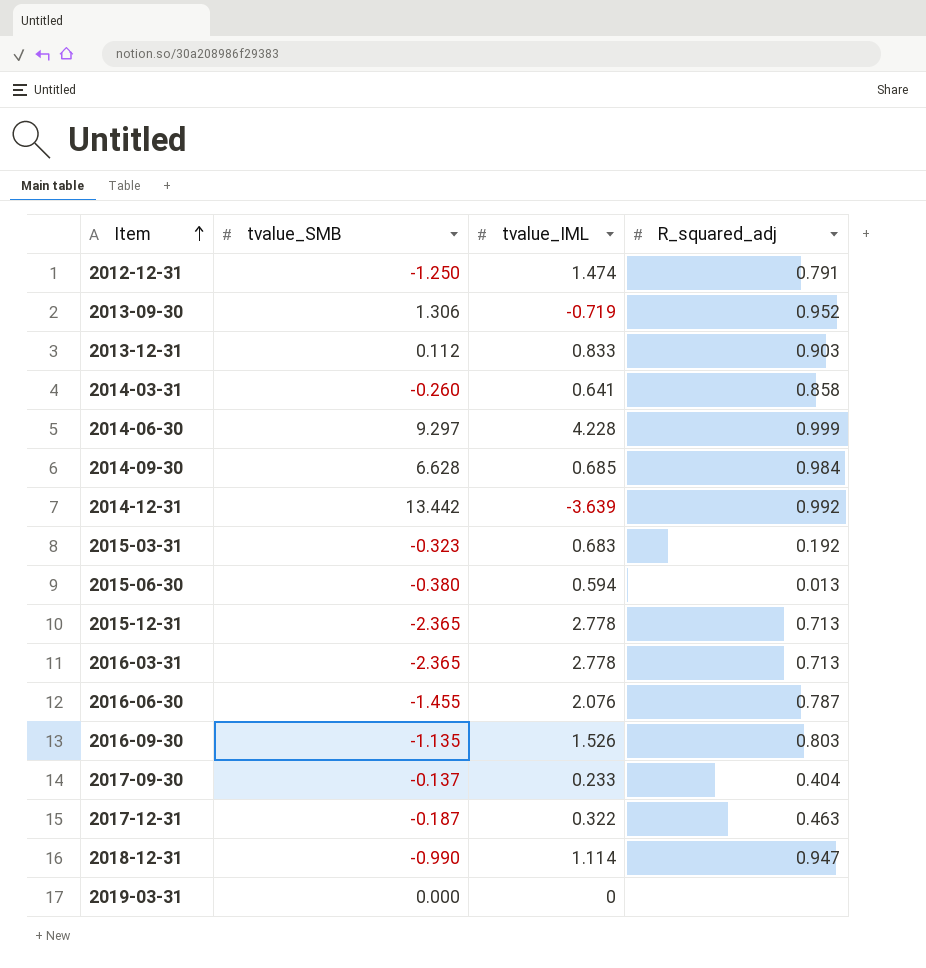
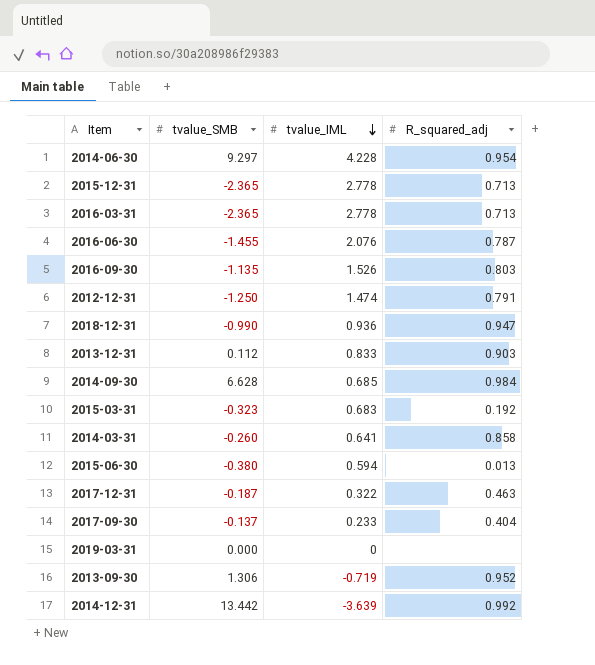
row order: Item ascending -> tvalue_IML descending
2014-06-30 | R_squared_adj: 0.999 -> 0.954
2018-12-31 | tvalue_IML: 1.114 -> 0.936

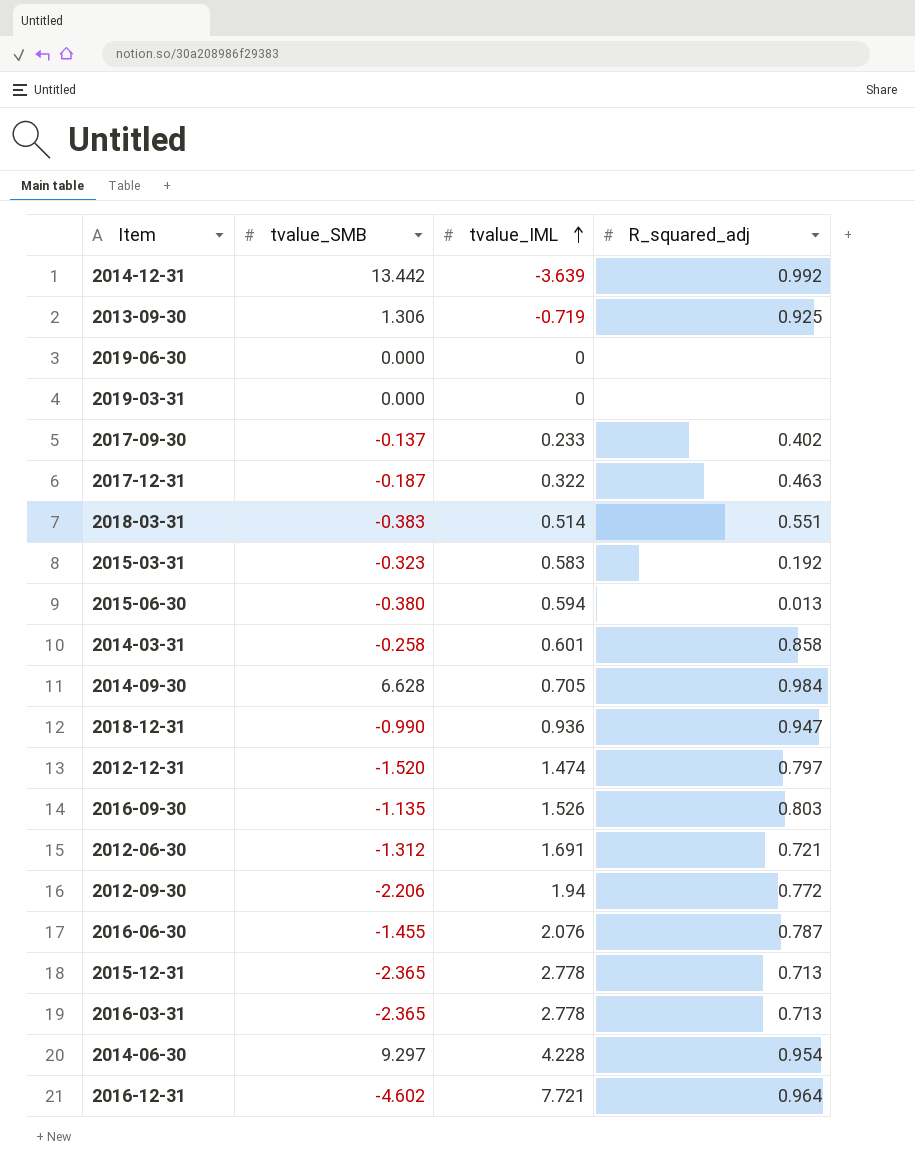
row order: tvalue_IML descending -> tvalue_IML ascending
row 2013-12-31: 0.112 | 0.833 | 0.903 -> none
2013-09-30 | R_squared_adj: 0.952 -> 0.925
row 2019-06-30: none -> 0.000 | 0 | none
2017-09-30 | R_squared_adj: 0.404 -> 0.402
row 2018-03-31: none -> -0.383 | 0.514 | 0.551
2015-03-31 | tvalue_IML: 0.683 -> 0.583
2014-03-31 | tvalue_SMB: -0.260 -> -0.258
2014-03-31 | tvalue_IML: 0.641 -> 0.601
2014-09-30 | tvalue_IML: 0.685 -> 0.705
2012-12-31 | tvalue_SMB: -1.250 -> -1.520
2012-12-31 | R_squared_adj: 0.791 -> 0.797
row 2012-06-30: none -> -1.312 | 1.691 | 0.721
row 2012-09-30: none -> -2.206 | 1.94 | 0.772
row 2016-12-31: none -> -4.602 | 7.721 | 0.964

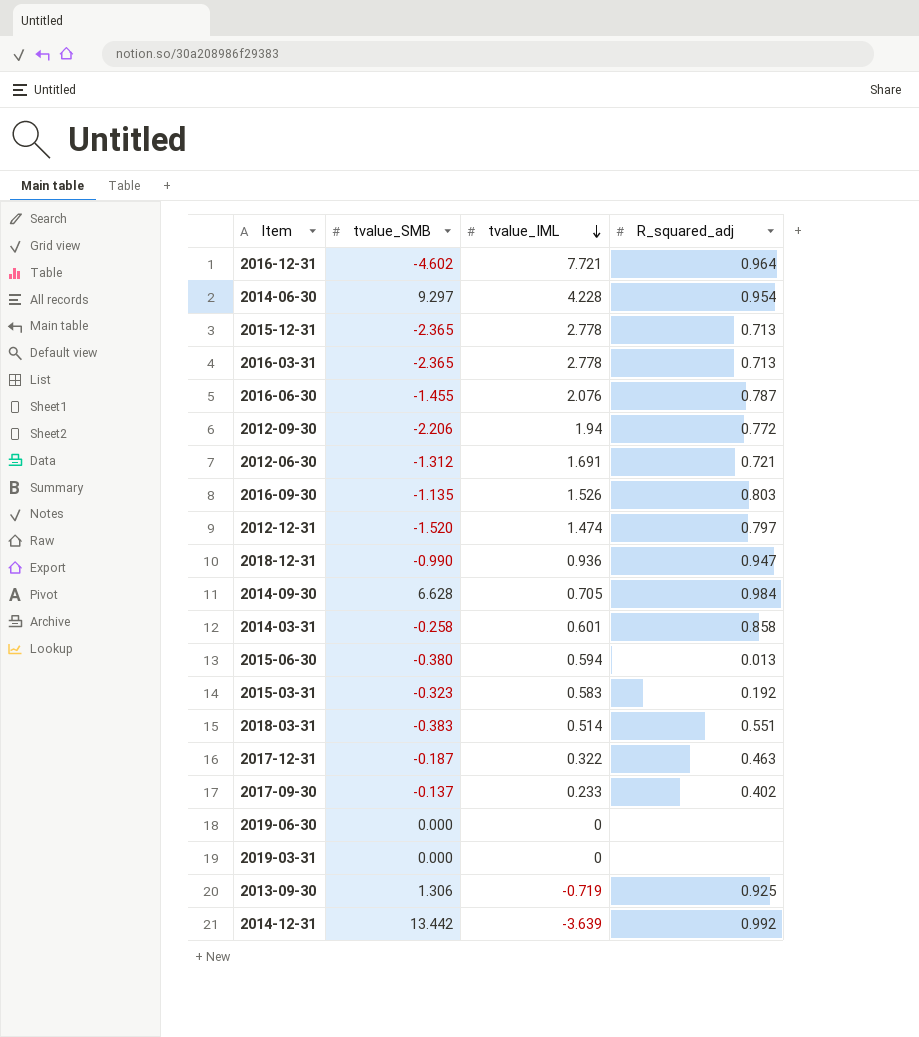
row order: tvalue_IML ascending -> tvalue_IML descending

